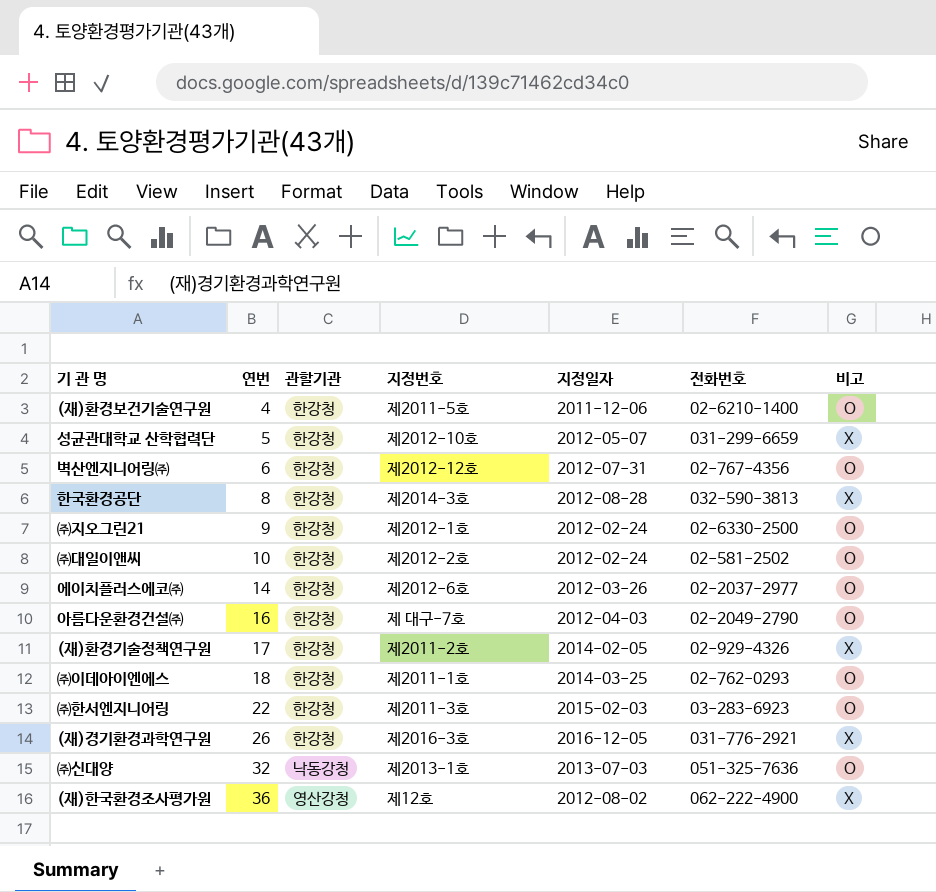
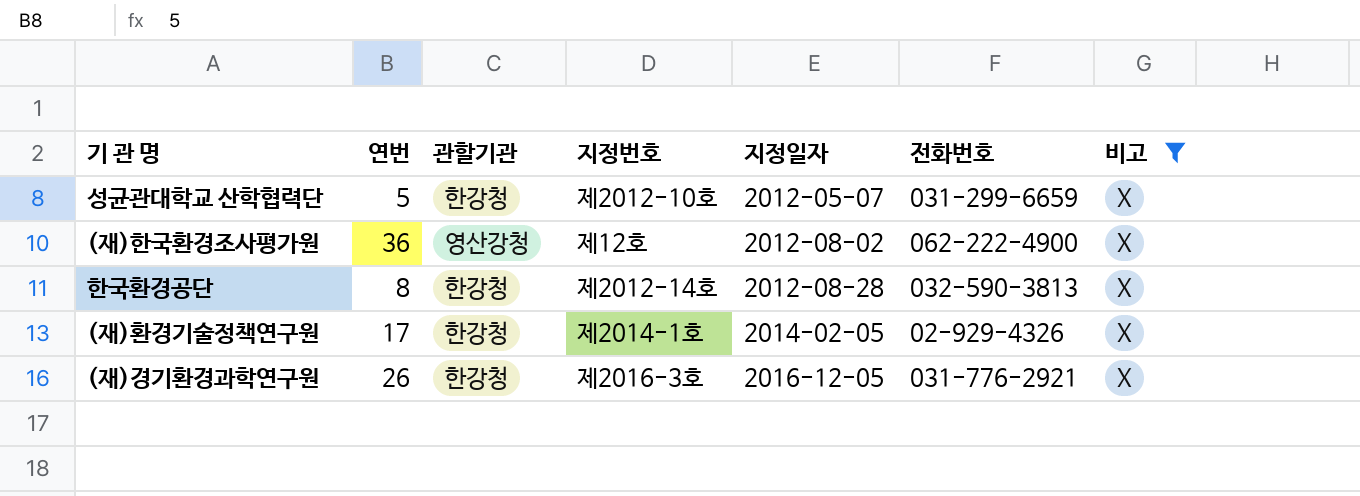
filter: none -> 비고 = X
row order: 연번 ascending -> 지정일자 ascending
한국환경공단 | 지정번호: 제2014-3호 -> 제2012-14호
(재)환경기술정책연구원 | 지정번호: 제2011-2호 -> 제2014-1호

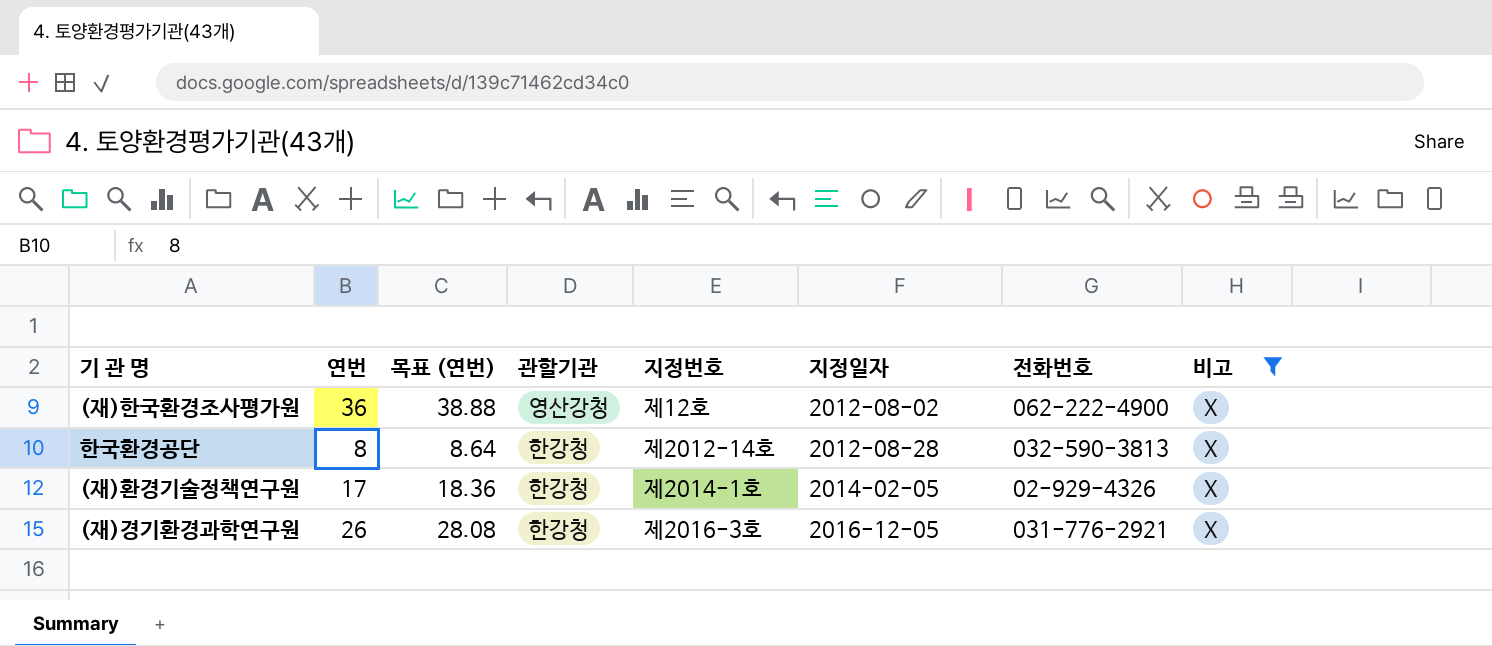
column 목표 (연번) | formula: none -> [연번] * 1.08
row 성균관대학교 산학협력단: 5 | 한강청 | 제2012-10호 | 2012-05-07 | 031-299-6659 | X -> none

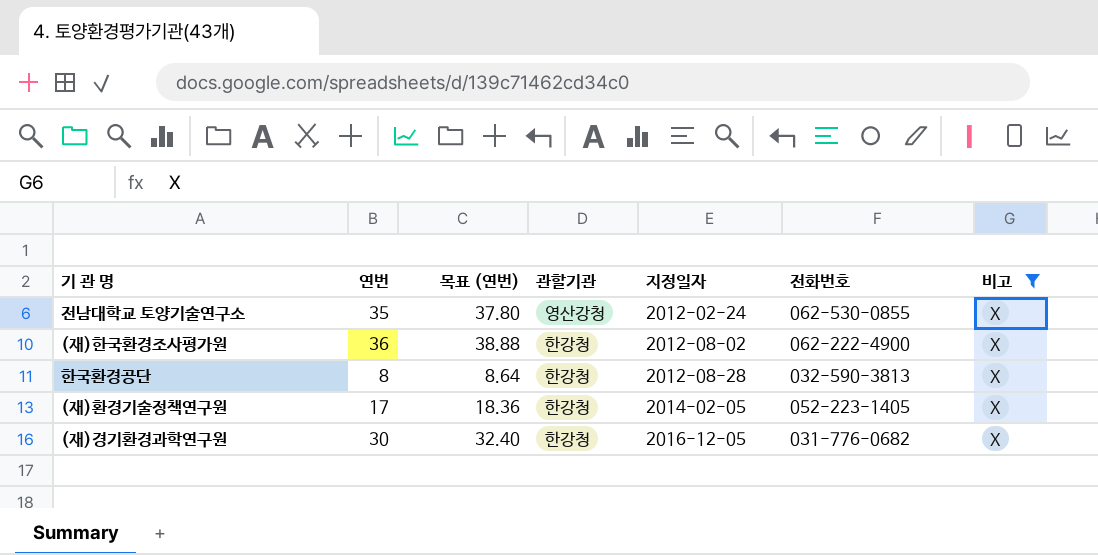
column 지정번호 | position: 5 -> none
row 전남대학교 토양기술연구소: none -> 35 | 37.80 | 영산강청 | 2012-02-24 | 062-530-0855 | X
(재)한국환경조사평가원 | 관할기관: 영산강청 -> 한강청
(재)환경기술정책연구원 | 전화번호: 02-929-4326 -> 052-223-1405
(재)경기환경과학연구원 | 연번: 26 -> 30
(재)경기환경과학연구원 | 목표 (연번): 28.08 -> 32.40
(재)경기환경과학연구원 | 전화번호: 031-776-2921 -> 031-776-0682

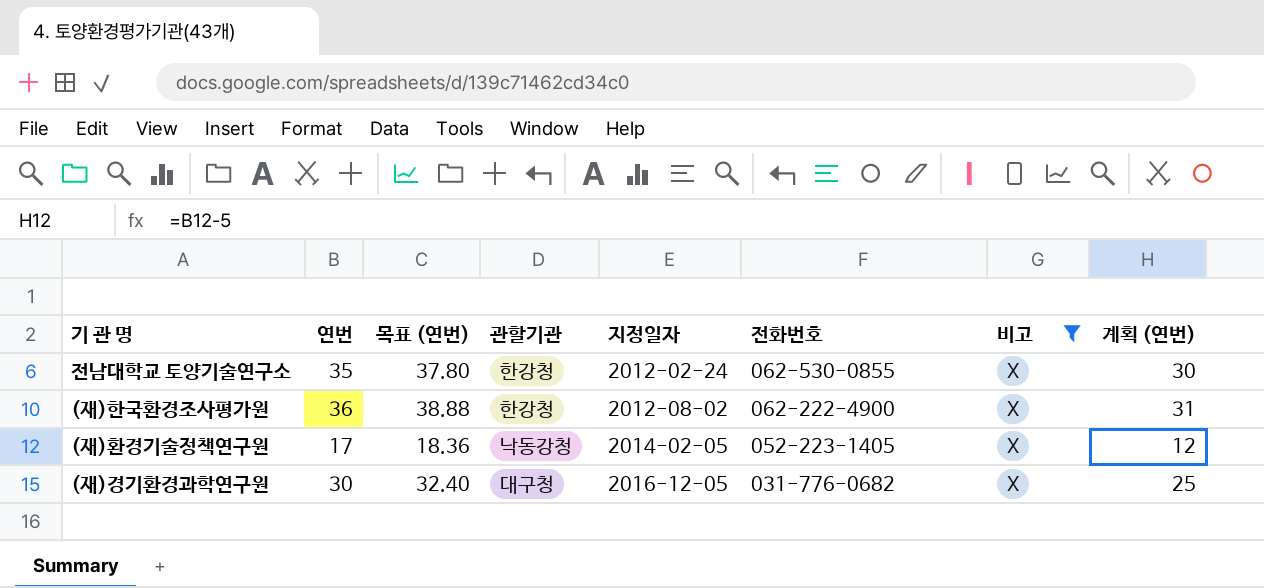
column 계획 (연번) | formula: none -> [연번] - 5
row 한국환경공단: 8 | 8.64 | 한강청 | 2012-08-28 | 032-590-3813 | X -> none
전남대학교 토양기술연구소 | 관할기관: 영산강청 -> 한강청
(재)환경기술정책연구원 | 관할기관: 한강청 -> 낙동강청
(재)경기환경과학연구원 | 관할기관: 한강청 -> 대구청

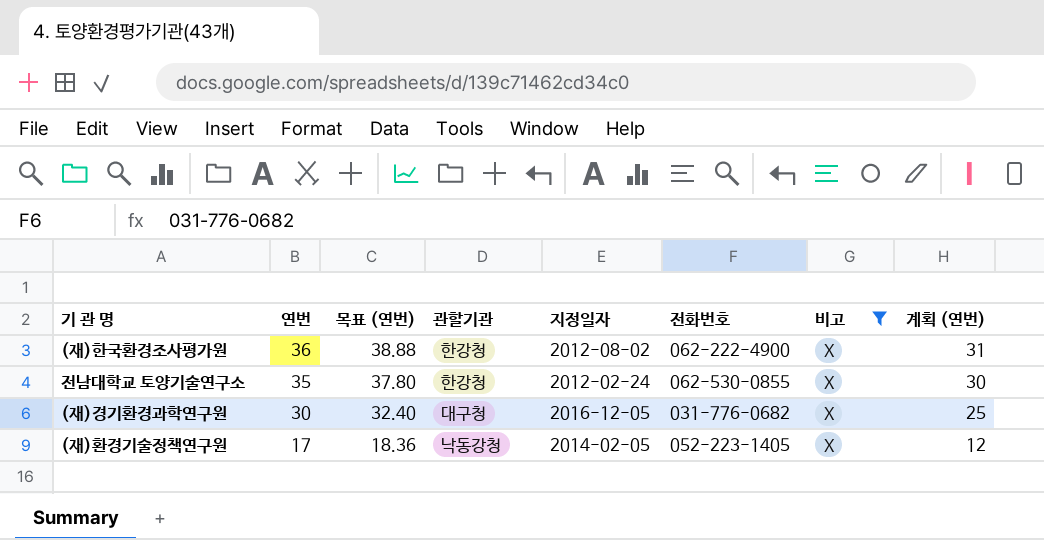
row order: 지정일자 ascending -> 연번 descending

